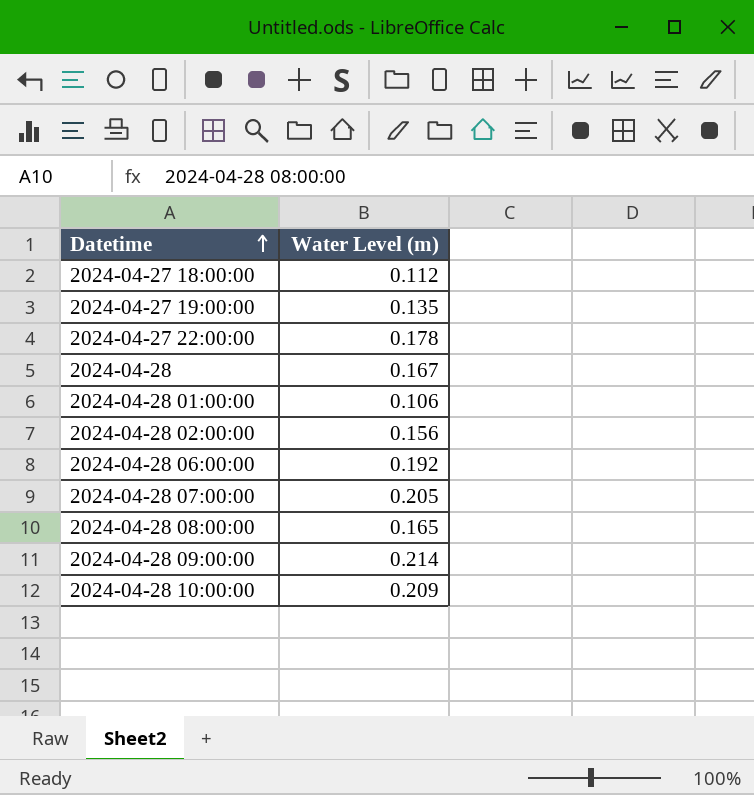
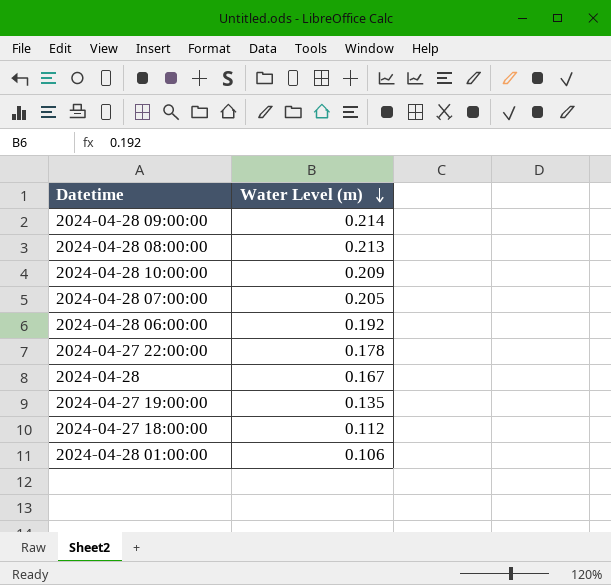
row order: Datetime ascending -> Water Level (m) descending
row 2024-04-28 02:00:00: 0.156 -> none
2024-04-28 08:00:00 | Water Level (m): 0.165 -> 0.213

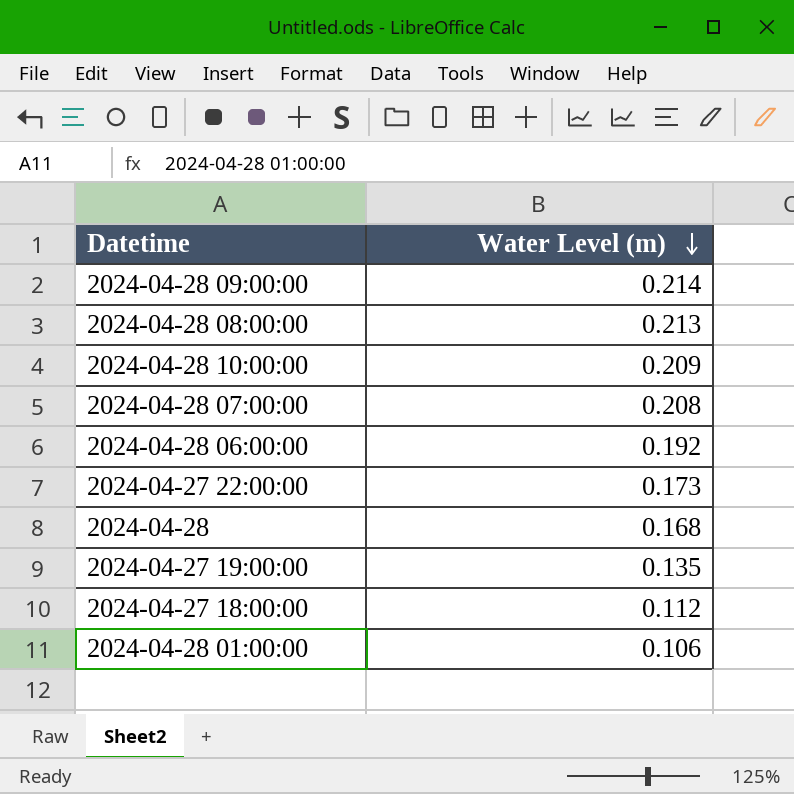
2024-04-28 07:00:00 | Water Level (m): 0.205 -> 0.208
2024-04-27 22:00:00 | Water Level (m): 0.178 -> 0.173
2024-04-28 | Water Level (m): 0.167 -> 0.168

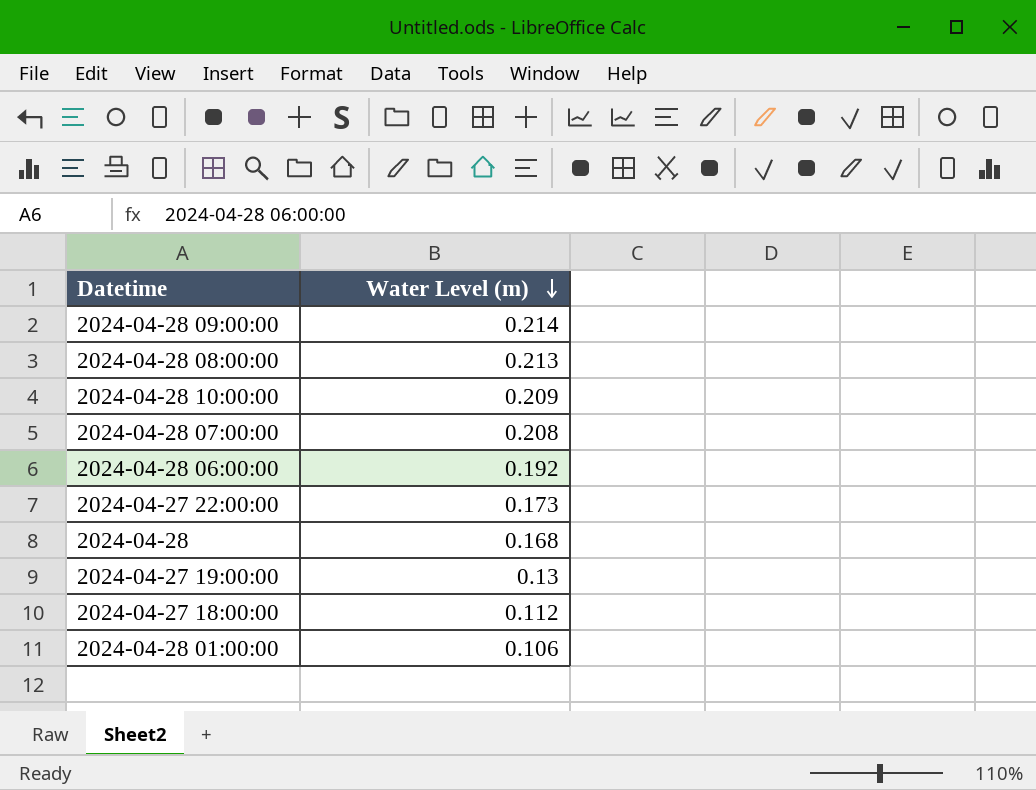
2024-04-27 19:00:00 | Water Level (m): 0.135 -> 0.13

